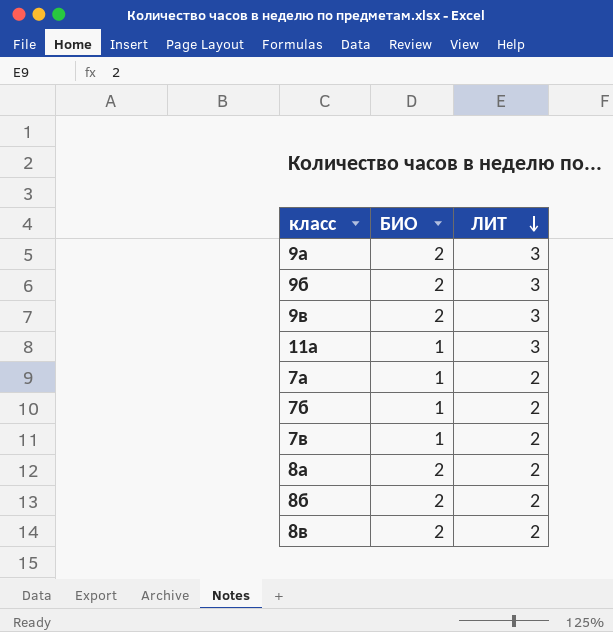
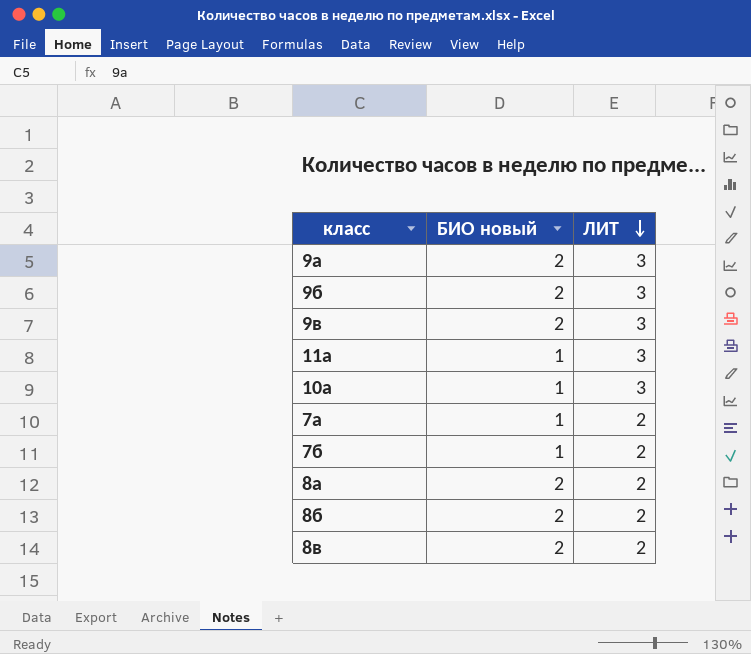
column name: БИО -> БИО новый
row 7в: 1 | 2 -> none
row 10а: none -> 1 | 3

